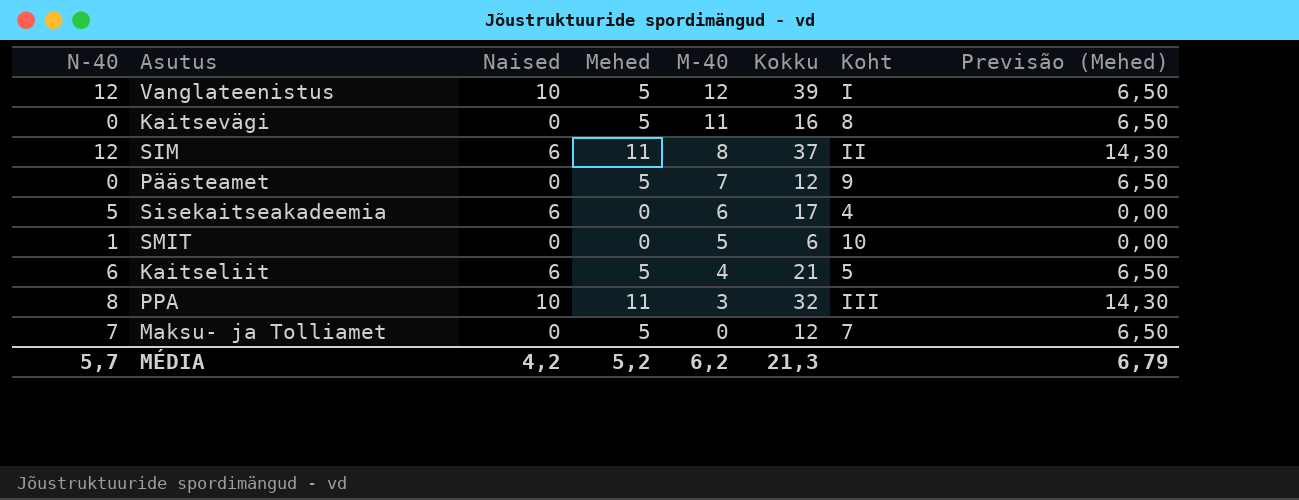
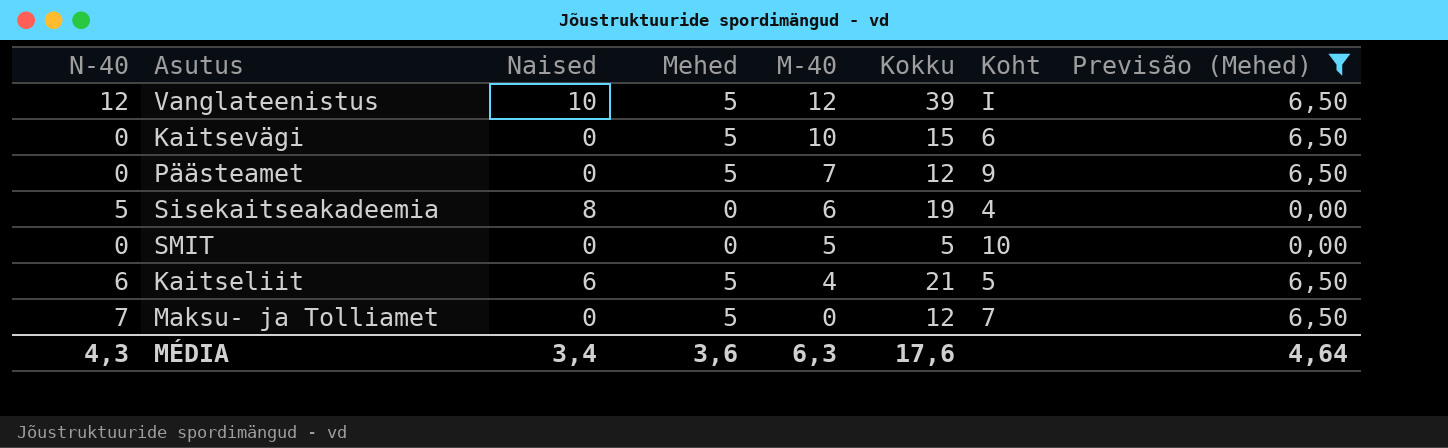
filter: none -> Previsão (Mehed) != 14,30
Kaitsevägi | M-40: 11 -> 10
Kaitsevägi | Kokku: 16 -> 15
Kaitsevägi | Koht: 8 -> 6
Sisekaitseakadeemia | Naised: 6 -> 8
Sisekaitseakadeemia | Kokku: 17 -> 19
SMIT | N-40: 1 -> 0
SMIT | Kokku: 6 -> 5
MÉDIA | N-40: 5,7 -> 4,3
MÉDIA | Naised: 4,2 -> 3,4
MÉDIA | Mehed: 5,2 -> 3,6
MÉDIA | M-40: 6,2 -> 6,3
MÉDIA | Kokku: 21,3 -> 17,6
MÉDIA | Previsão (Mehed): 6,79 -> 4,64

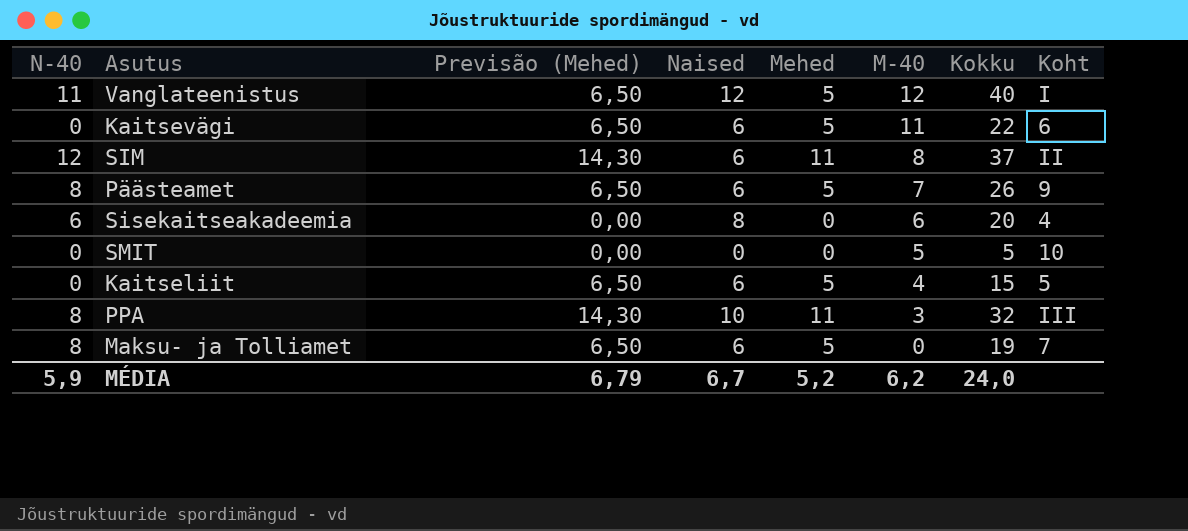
filter: Previsão (Mehed) != 14,30 -> none
column Previsão (Mehed) | position: 8 -> 3
Vanglateenistus | N-40: 12 -> 11
Vanglateenistus | Naised: 10 -> 12
Vanglateenistus | Kokku: 39 -> 40
Kaitsevägi | Naised: 0 -> 6
Kaitsevägi | M-40: 10 -> 11
Kaitsevägi | Kokku: 15 -> 22
Päästeamet | N-40: 0 -> 8
Päästeamet | Naised: 0 -> 6
Päästeamet | Kokku: 12 -> 26
Sisekaitseakadeemia | N-40: 5 -> 6
Sisekaitseakadeemia | Kokku: 19 -> 20
Kaitseliit | N-40: 6 -> 0
Kaitseliit | Kokku: 21 -> 15
Maksu- ja Tolliamet | N-40: 7 -> 8
Maksu- ja Tolliamet | Naised: 0 -> 6
Maksu- ja Tolliamet | Kokku: 12 -> 19
MÉDIA | N-40: 4,3 -> 5,9
MÉDIA | Previsão (Mehed): 4,64 -> 6,79
MÉDIA | Naised: 3,4 -> 6,7
MÉDIA | Mehed: 3,6 -> 5,2
MÉDIA | M-40: 6,3 -> 6,2
MÉDIA | Kokku: 17,6 -> 24,0

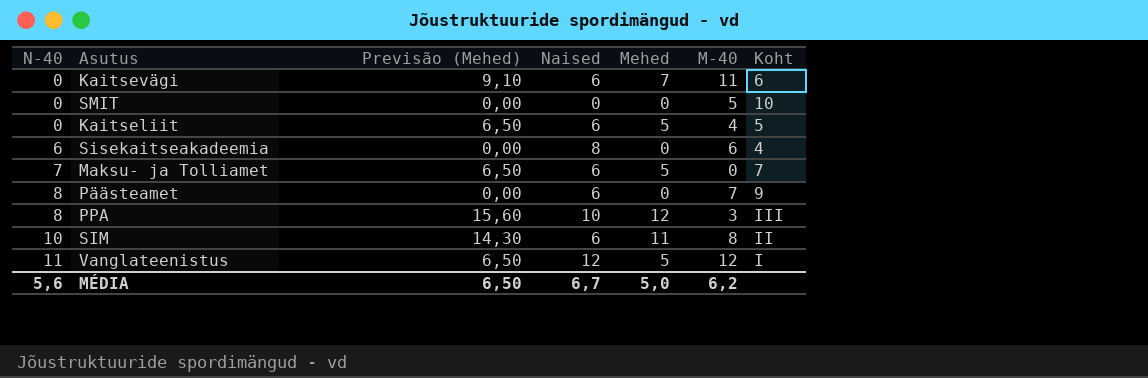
row order: M-40 descending -> N-40 ascending
column Kokku | formula: [N-40] + [Naised] + [Mehed] + [M-40] -> none
Kaitsevägi | Previsão (Mehed): 6,50 -> 9,10
Kaitsevägi | Mehed: 5 -> 7
Maksu- ja Tolliamet | N-40: 8 -> 7
Päästeamet | Previsão (Mehed): 6,50 -> 0,00
Päästeamet | Mehed: 5 -> 0
PPA | Previsão (Mehed): 14,30 -> 15,60
PPA | Mehed: 11 -> 12
SIM | N-40: 12 -> 10
MÉDIA | N-40: 5,9 -> 5,6
MÉDIA | Previsão (Mehed): 6,79 -> 6,50
MÉDIA | Mehed: 5,2 -> 5,0

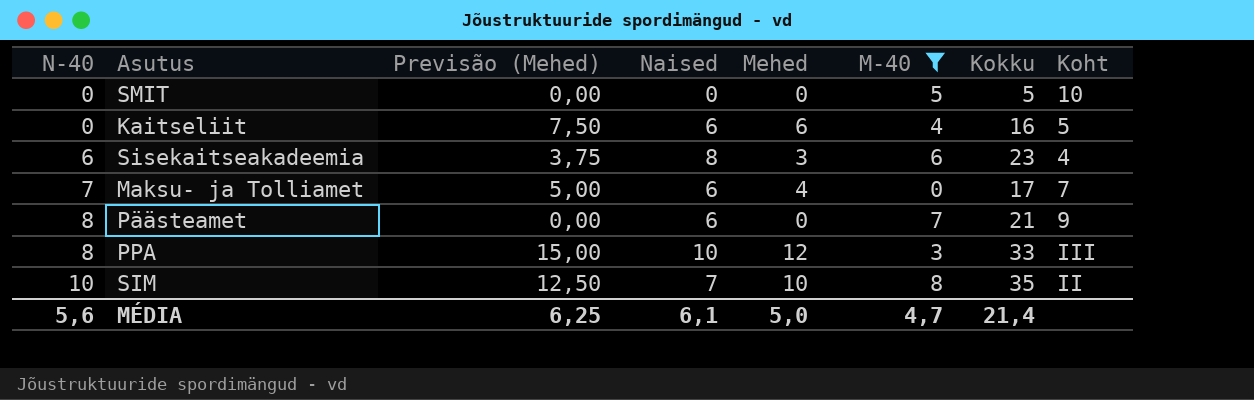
filter: none -> M-40 <= 8
column Previsão (Mehed) | formula: [Mehed] * 1,3 -> [Mehed] * 1,25
column Kokku | formula: none -> [N-40] + [Naised] + [Mehed] + [M-40]
Kaitseliit | Mehed: 5 -> 6
Sisekaitseakadeemia | Mehed: 0 -> 3
Maksu- ja Tolliamet | Mehed: 5 -> 4
SIM | Naised: 6 -> 7
SIM | Mehed: 11 -> 10
MÉDIA | Previsão (Mehed): 6,50 -> 6,25
MÉDIA | Naised: 6,7 -> 6,1
MÉDIA | M-40: 6,2 -> 4,7

